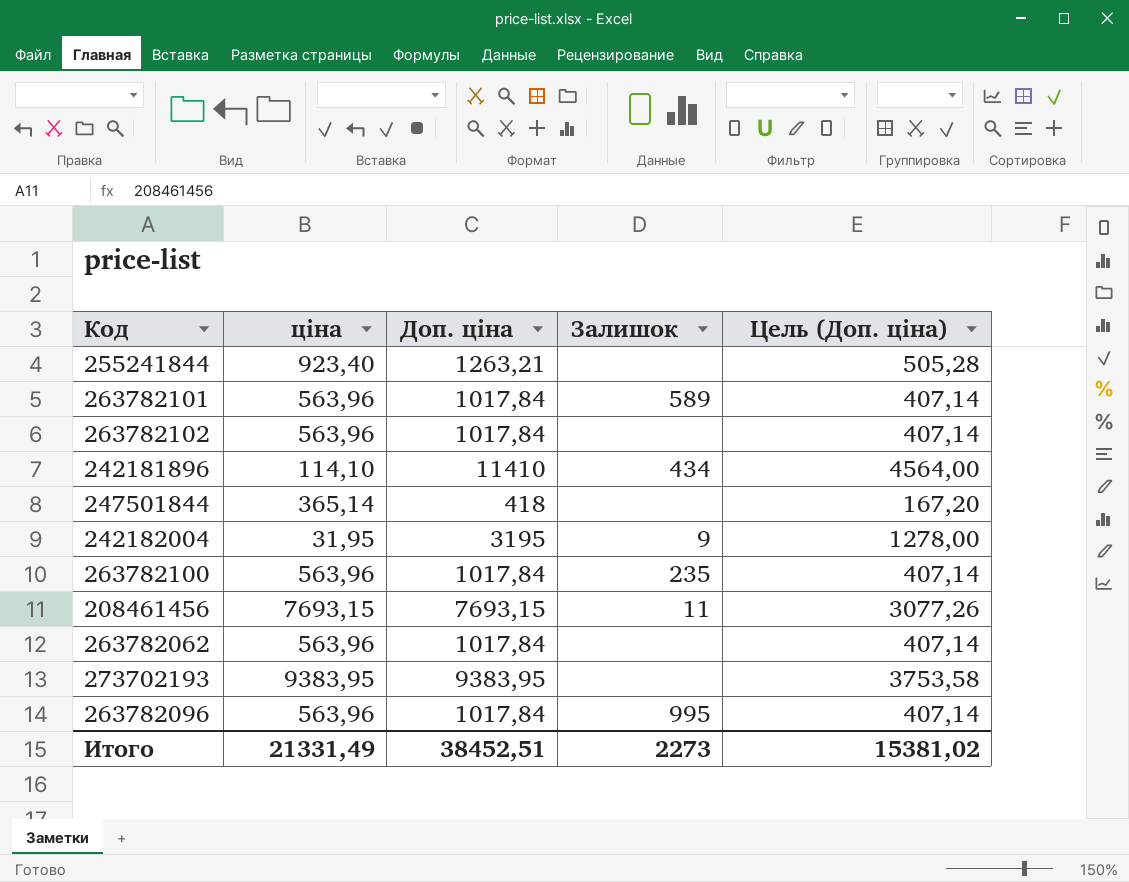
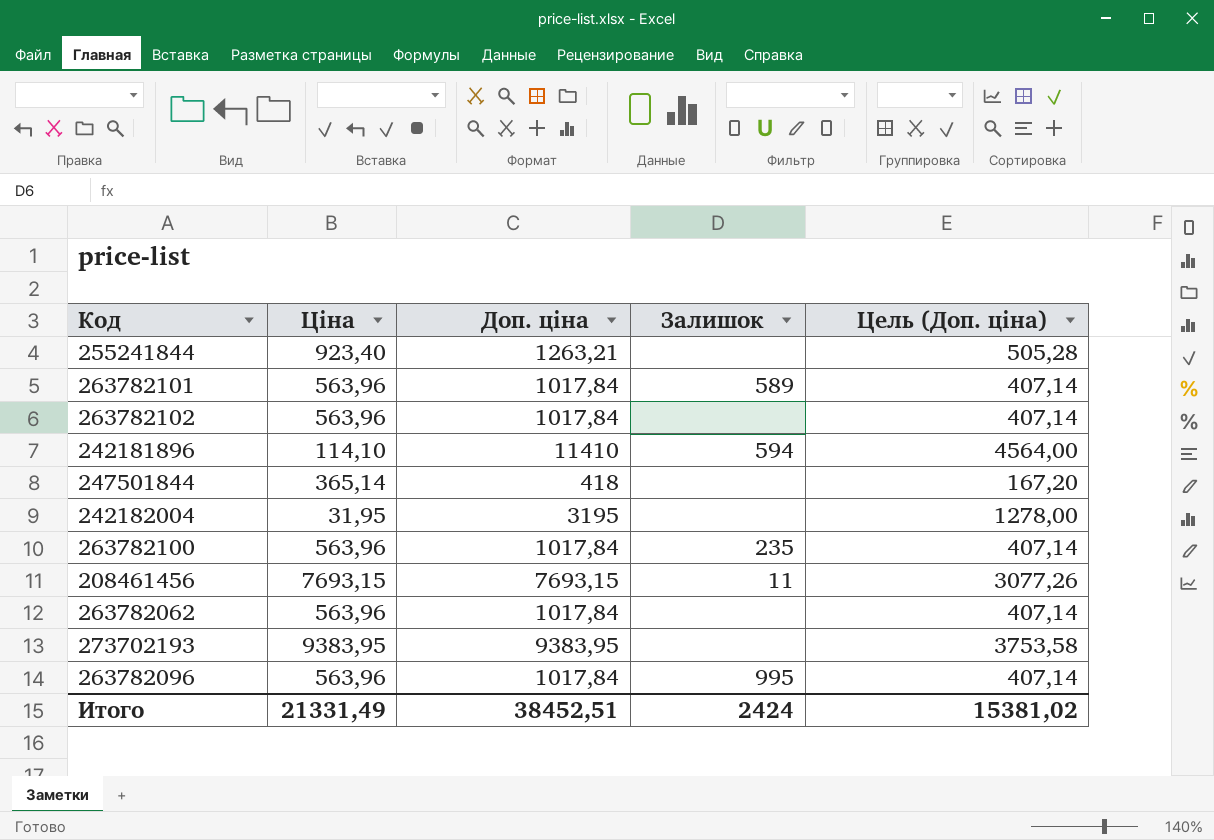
column name: ціна -> Ціна
242181896 | Залишок: 434 -> 594
242182004 | Залишок: 9 -> none
Итого | Залишок: 2273 -> 2424

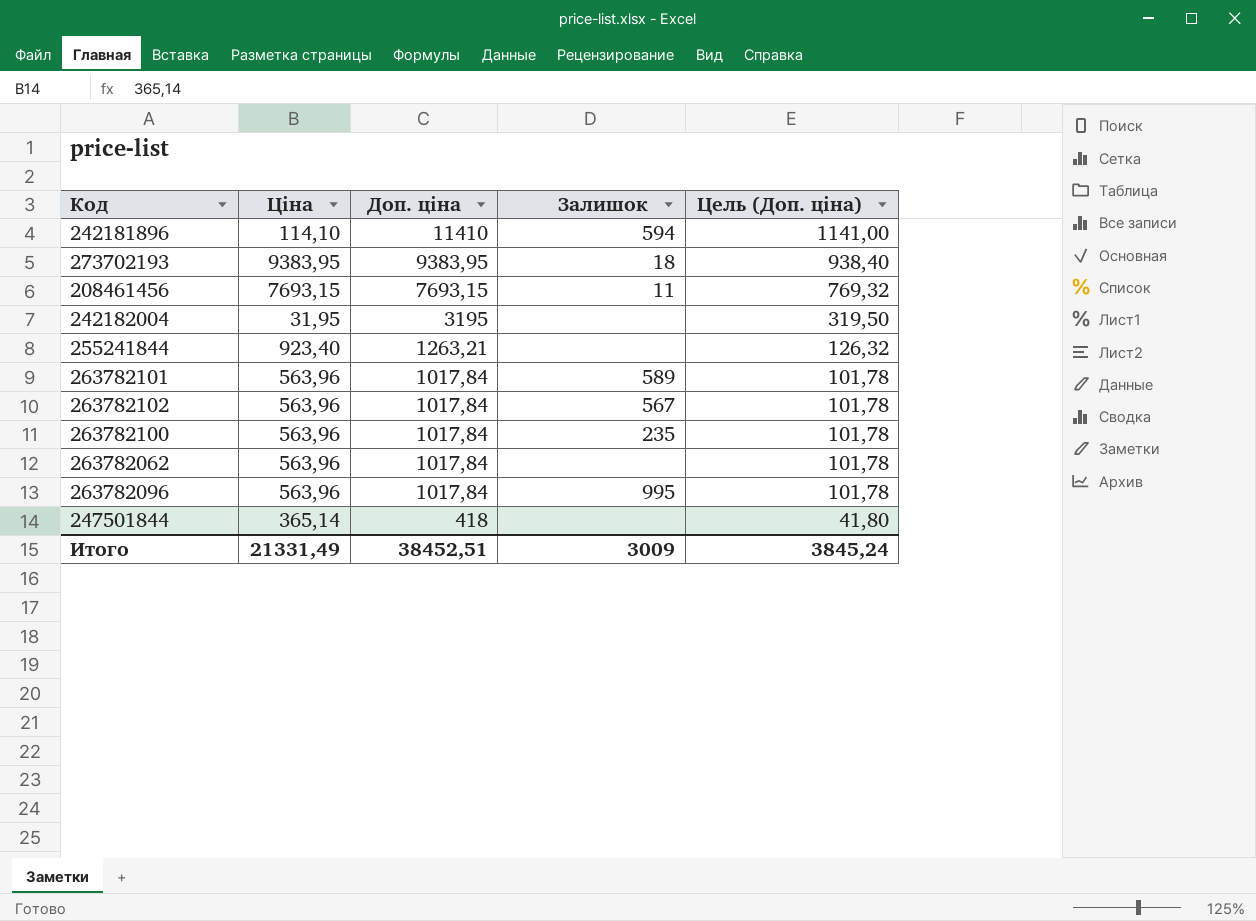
row order: none -> Доп. ціна descending
column Цель (Доп. ціна) | formula: [Доп. ціна] * 0,4 -> [Доп. ціна] * 0,1
273702193 | Залишок: none -> 18
263782102 | Залишок: none -> 567
Итого | Залишок: 2424 -> 3009
Итого | Цель (Доп. ціна): 15381,02 -> 3845,24

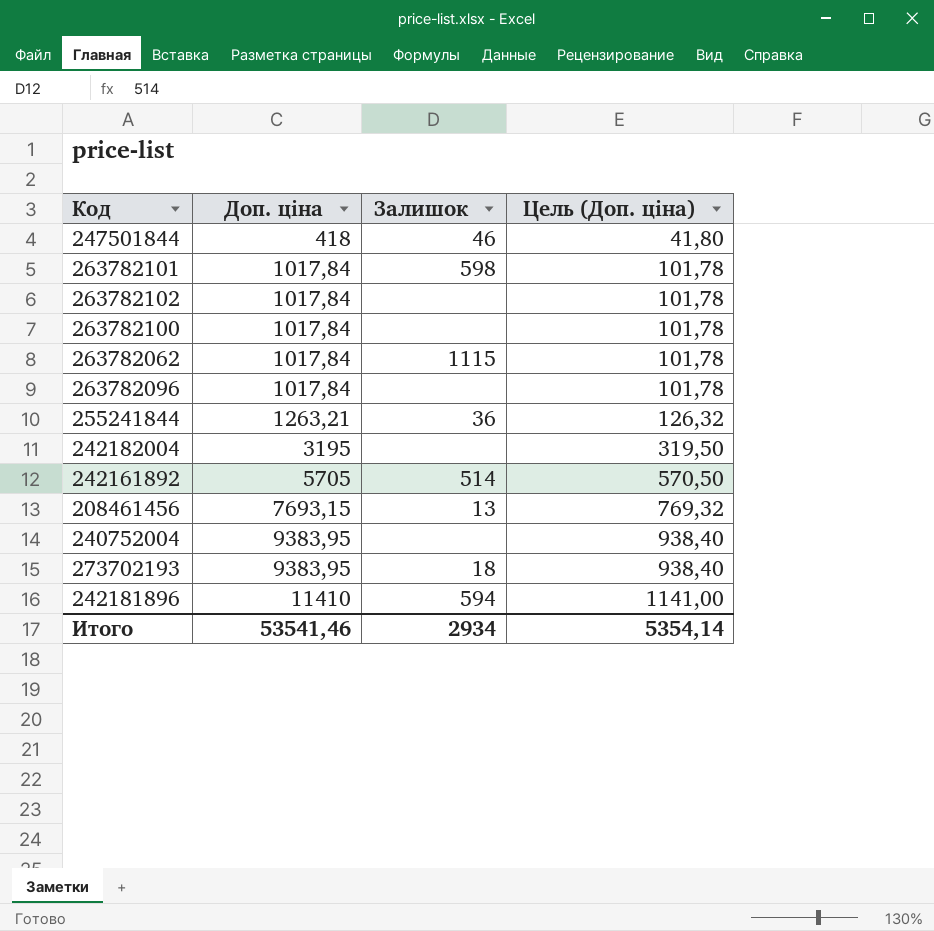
row order: Доп. ціна descending -> Доп. ціна ascending
column Ціна | position: 2 -> none
247501844 | Залишок: none -> 46
263782101 | Залишок: 589 -> 598
263782102 | Залишок: 567 -> none
263782100 | Залишок: 235 -> none
263782062 | Залишок: none -> 1115
263782096 | Залишок: 995 -> none
255241844 | Залишок: none -> 36
row 242161892: none -> 5705 | 514 | 570,50
208461456 | Залишок: 11 -> 13
row 240752004: none -> 9383,95 | none | 938,40
Итого | Доп. ціна: 38452,51 -> 53541,46
Итого | Залишок: 3009 -> 2934
Итого | Цель (Доп. ціна): 3845,24 -> 5354,14

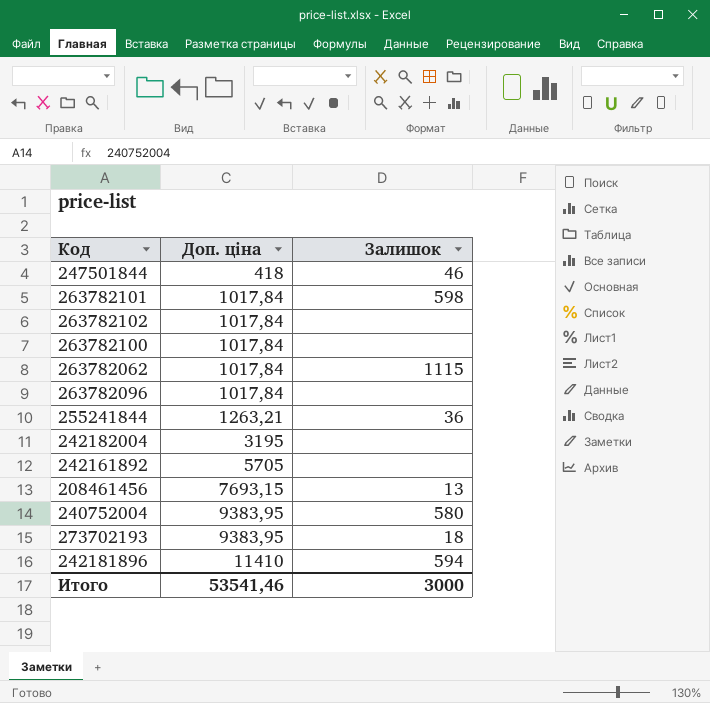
column Цель (Доп. ціна) | formula: [Доп. ціна] * 0,1 -> none
242161892 | Залишок: 514 -> none
240752004 | Залишок: none -> 580
Итого | Залишок: 2934 -> 3000

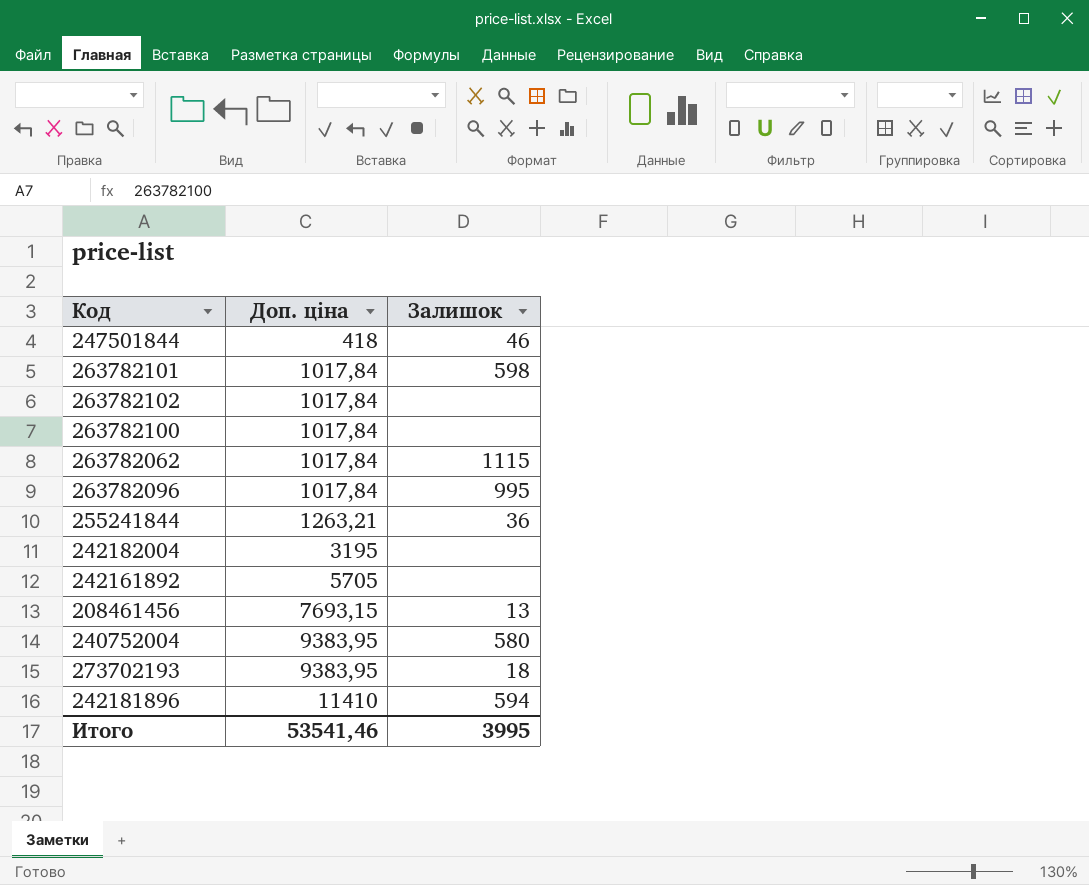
263782096 | Залишок: none -> 995
Итого | Залишок: 3000 -> 3995

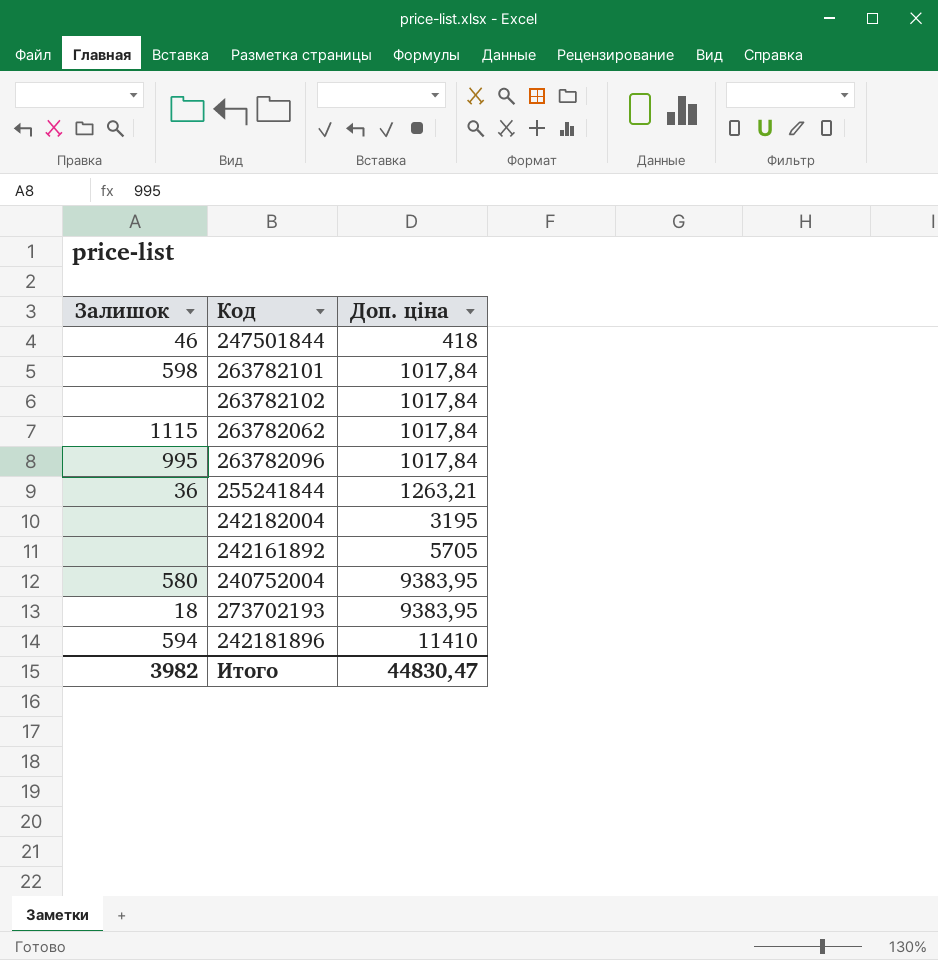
column Залишок | position: 3 -> 1
row 263782100: 1017,84 | none -> none
row 208461456: 7693,15 | 13 -> none
Итого | Залишок: 3995 -> 3982
Итого | Доп. ціна: 53541,46 -> 44830,47

